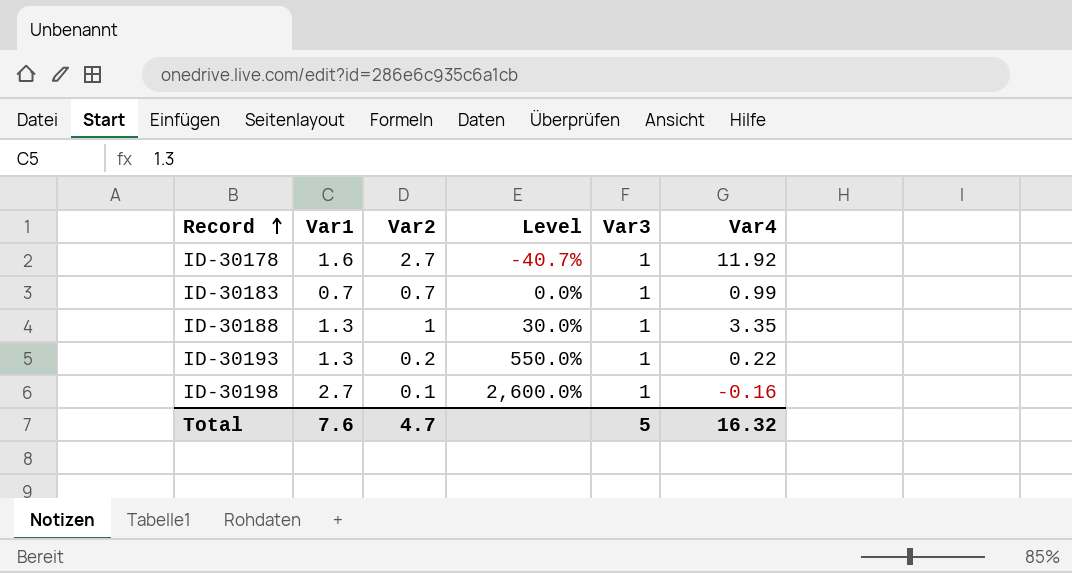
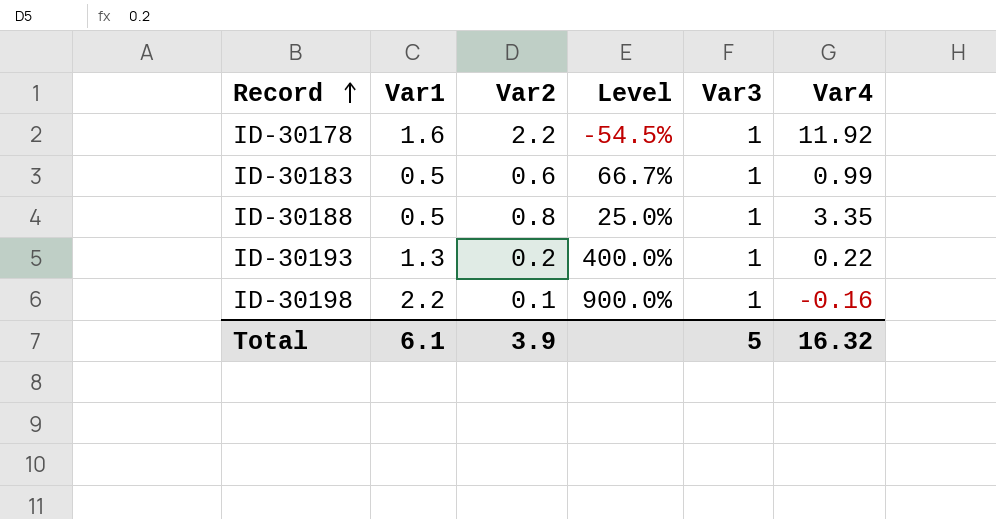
column Level | formula: ([Var1] - [Var2]) / [Var2] -> ([Var3] - [Var2]) / [Var2]
ID-30178 | Var2: 2.7 -> 2.2
ID-30183 | Var1: 0.7 -> 0.5
ID-30183 | Var2: 0.7 -> 0.6
ID-30188 | Var1: 1.3 -> 0.5
ID-30188 | Var2: 1 -> 0.8
ID-30198 | Var1: 2.7 -> 2.2
Total | Var1: 7.6 -> 6.1
Total | Var2: 4.7 -> 3.9

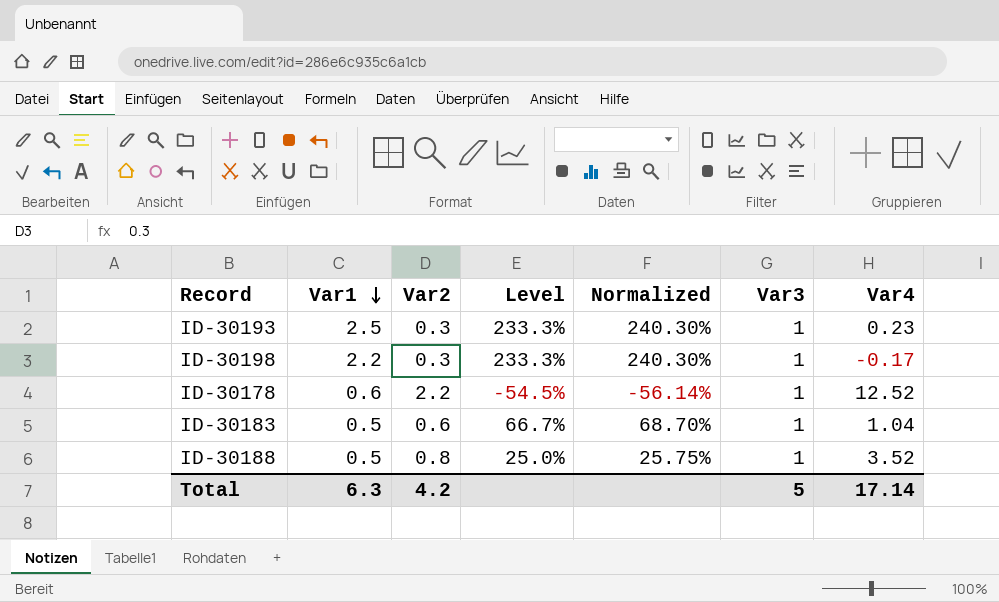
row order: Record ascending -> Var1 descending
column Normalized | formula: none -> [Level] * 1.03
ID-30193 | Var1: 1.3 -> 2.5
ID-30193 | Var2: 0.2 -> 0.3
ID-30193 | Level: 400.0% -> 233.3%
ID-30193 | Var4: 0.22 -> 0.23
ID-30198 | Var2: 0.1 -> 0.3
ID-30198 | Level: 900.0% -> 233.3%
ID-30198 | Var4: -0.16 -> -0.17
ID-30178 | Var1: 1.6 -> 0.6
ID-30178 | Var4: 11.92 -> 12.52
ID-30183 | Var4: 0.99 -> 1.04
ID-30188 | Var4: 3.35 -> 3.52
Total | Var1: 6.1 -> 6.3
Total | Var2: 3.9 -> 4.2
Total | Var4: 16.32 -> 17.14

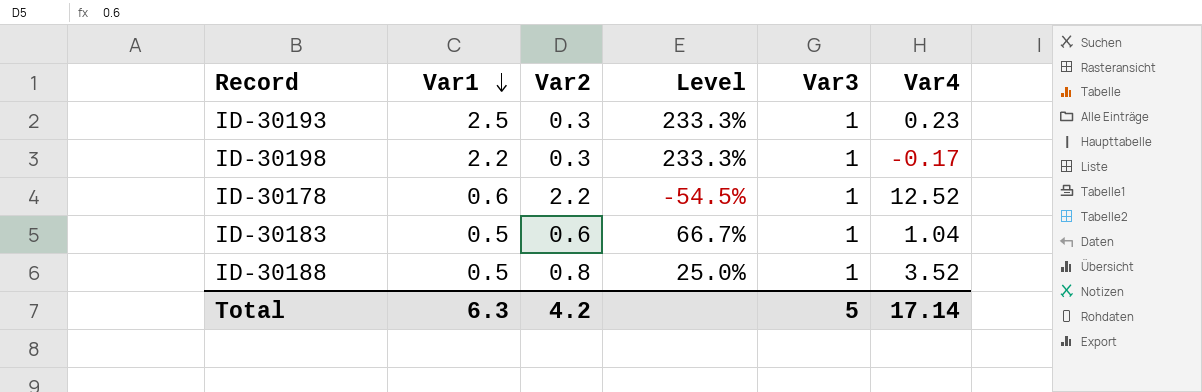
column Normalized | formula: [Level] * 1.03 -> none

